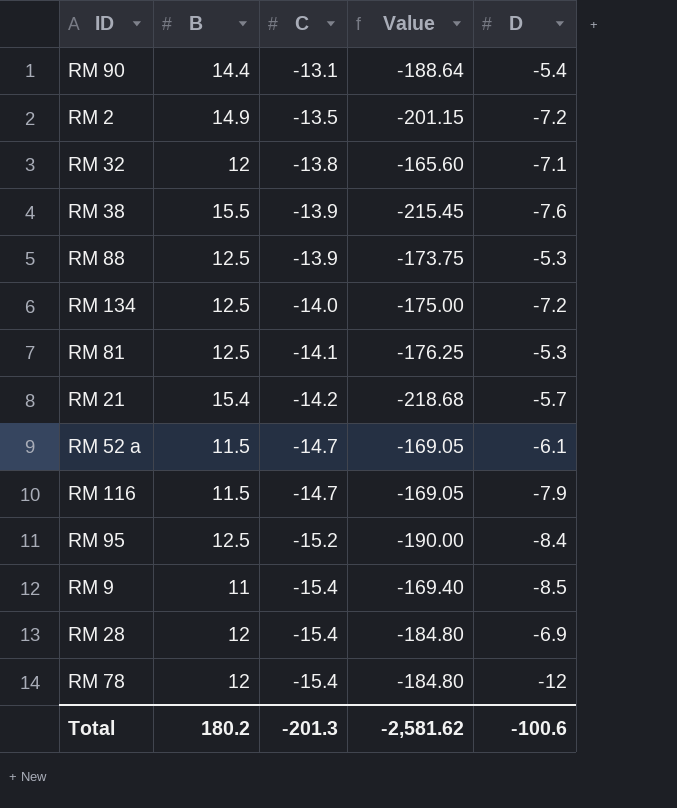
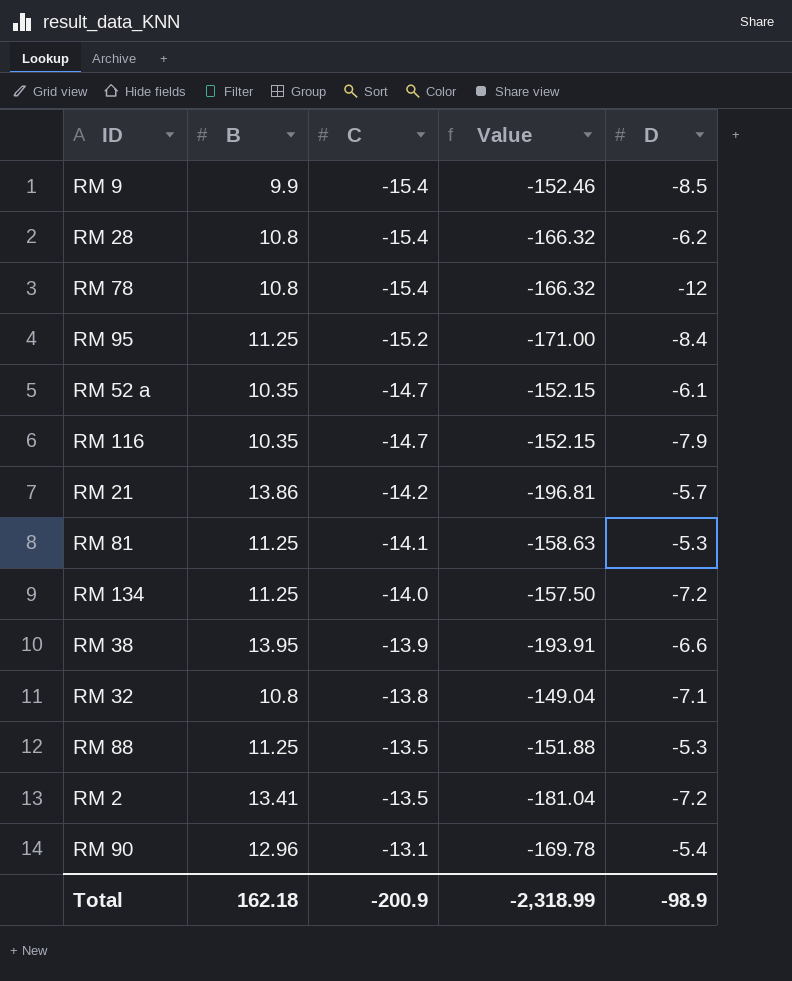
row order: C descending -> C ascending
RM 9 | B: 11 -> 9.9
RM 9 | Value: -169.40 -> -152.46
RM 28 | B: 12 -> 10.8
RM 28 | Value: -184.80 -> -166.32
RM 28 | D: -6.9 -> -6.2
RM 78 | B: 12 -> 10.8
RM 78 | Value: -184.80 -> -166.32
RM 95 | B: 12.5 -> 11.25
RM 95 | Value: -190.00 -> -171.00
RM 52 a | B: 11.5 -> 10.35
RM 52 a | Value: -169.05 -> -152.15
RM 116 | B: 11.5 -> 10.35
RM 116 | Value: -169.05 -> -152.15
RM 21 | B: 15.4 -> 13.86
RM 21 | Value: -218.68 -> -196.81
RM 81 | B: 12.5 -> 11.25
RM 81 | Value: -176.25 -> -158.63
RM 134 | B: 12.5 -> 11.25
RM 134 | Value: -175.00 -> -157.50
RM 38 | B: 15.5 -> 13.95
RM 38 | Value: -215.45 -> -193.91
RM 38 | D: -7.6 -> -6.6
RM 32 | B: 12 -> 10.8
RM 32 | Value: -165.60 -> -149.04
RM 88 | B: 12.5 -> 11.25
RM 88 | C: -13.9 -> -13.5
RM 88 | Value: -173.75 -> -151.88
RM 2 | B: 14.9 -> 13.41
RM 2 | Value: -201.15 -> -181.04
RM 90 | B: 14.4 -> 12.96
RM 90 | Value: -188.64 -> -169.78
Total | B: 180.2 -> 162.18
Total | C: -201.3 -> -200.9
Total | Value: -2,581.62 -> -2,318.99
Total | D: -100.6 -> -98.9

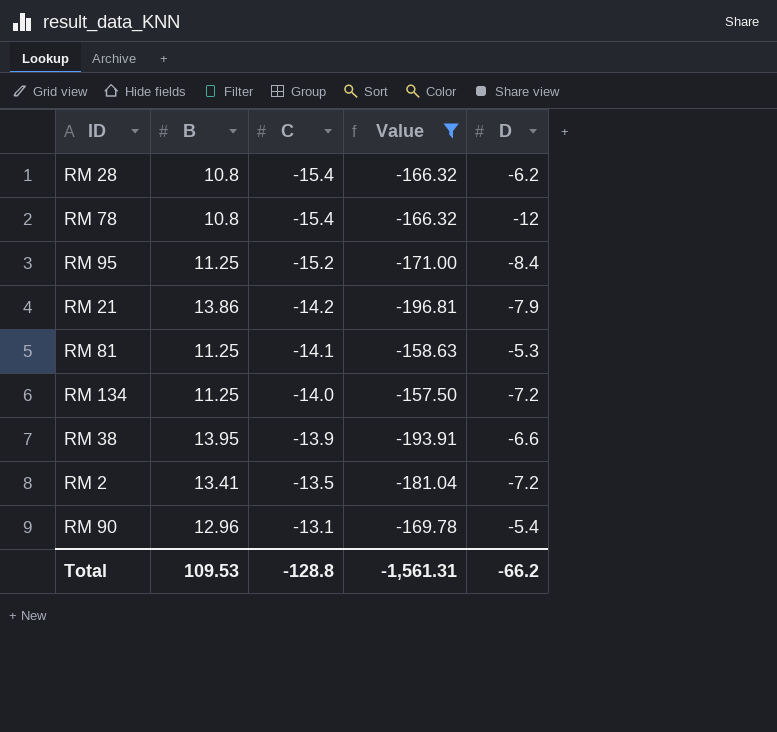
filter: none -> Value <= -157.50
RM 21 | D: -5.7 -> -7.9
Total | B: 162.18 -> 109.53
Total | C: -200.9 -> -128.8
Total | Value: -2,318.99 -> -1,561.31
Total | D: -98.9 -> -66.2

